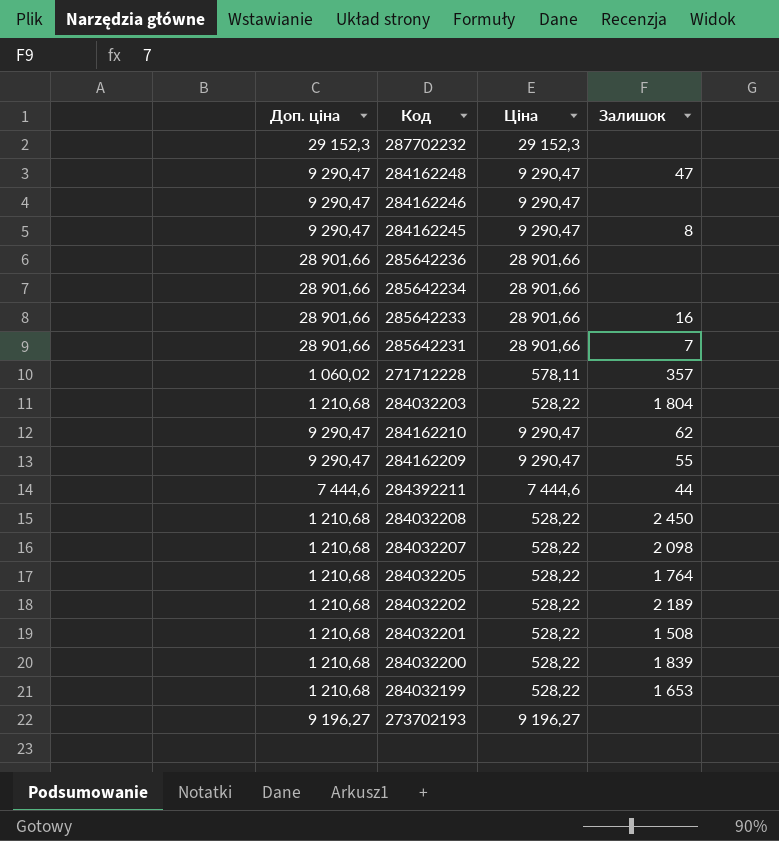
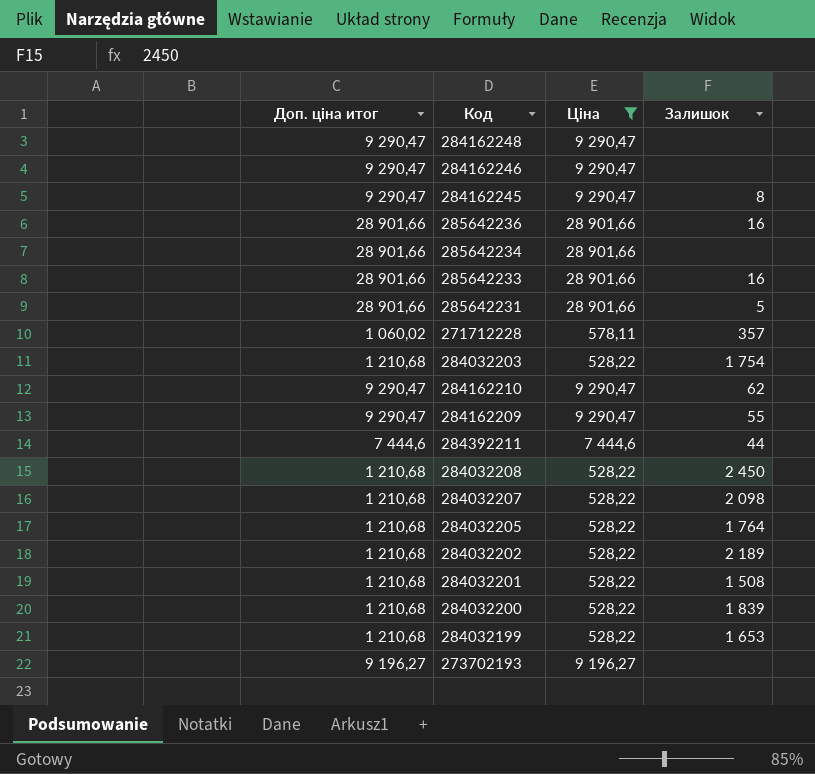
filter: none -> Ціна != 29 152,3
column name: Доп. ціна -> Доп. ціна итог
284162248 | Залишок: 47 -> none
285642236 | Залишок: none -> 16
285642231 | Залишок: 7 -> 5
284032203 | Залишок: 1 804 -> 1 754

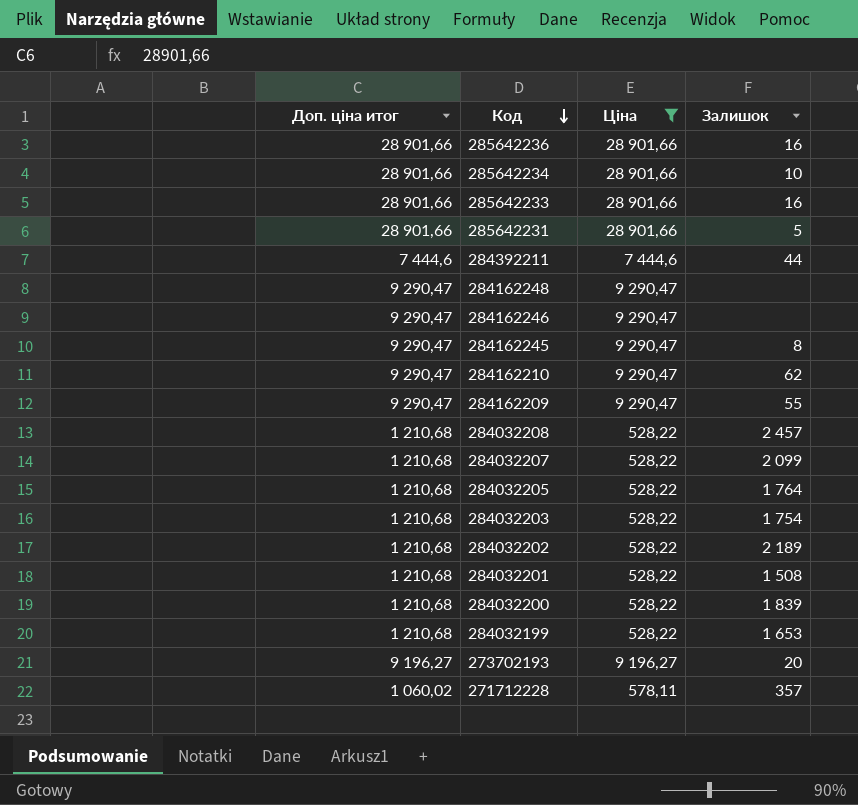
row order: none -> Код descending
285642234 | Залишок: none -> 10
284032208 | Залишок: 2 450 -> 2 457
284032207 | Залишок: 2 098 -> 2 099
273702193 | Залишок: none -> 20

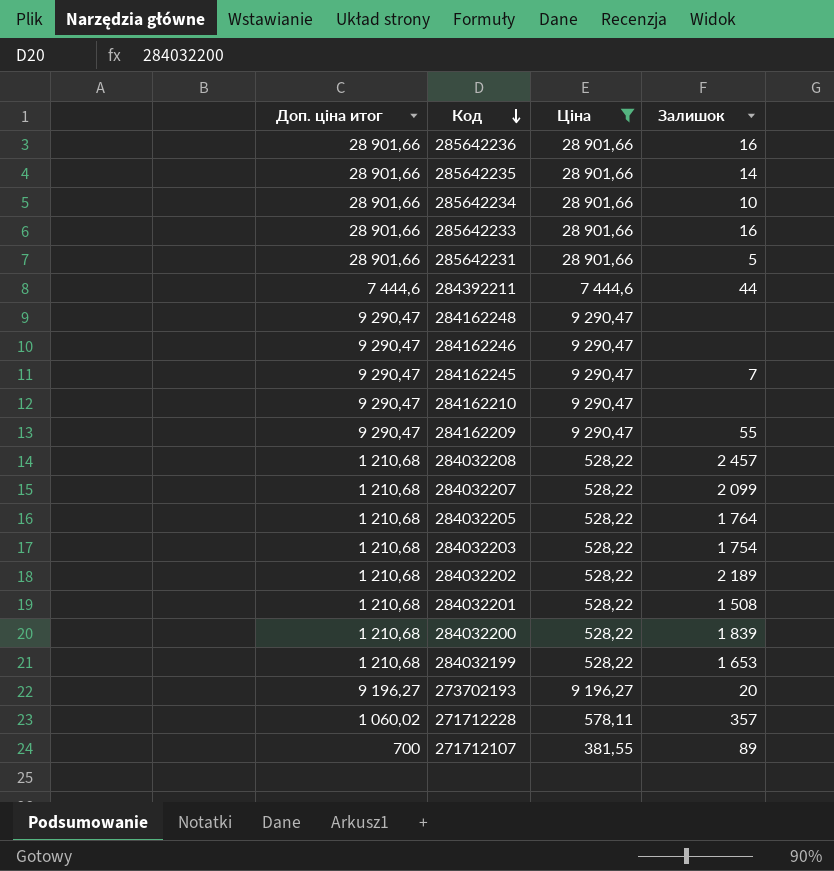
row 285642235: none -> 28 901,66 | 28 901,66 | 14
284162245 | Залишок: 8 -> 7
284162210 | Залишок: 62 -> none
row 271712107: none -> 700 | 381,55 | 89

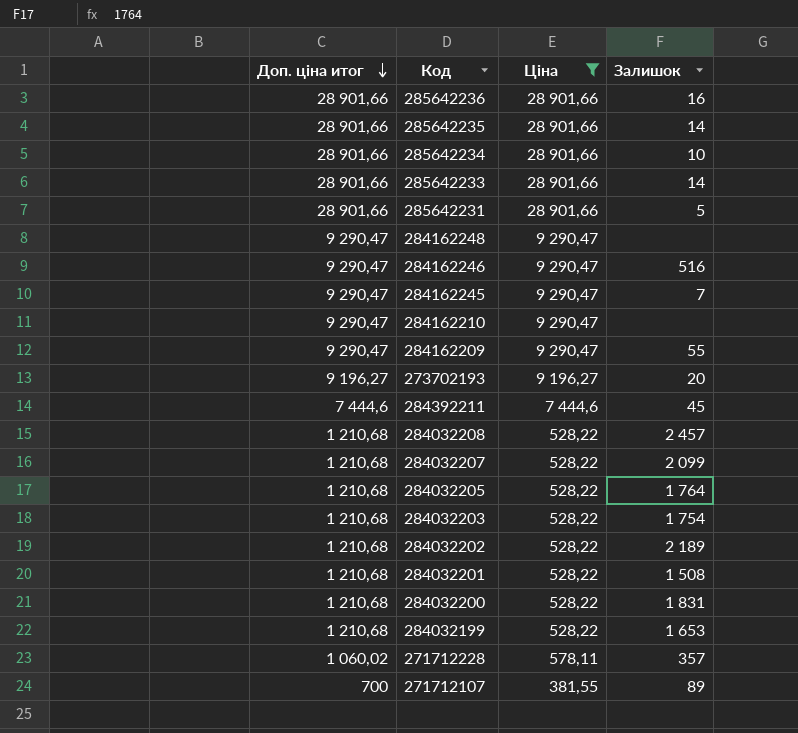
row order: Код descending -> Доп. ціна итог descending
285642233 | Залишок: 16 -> 14
284162246 | Залишок: none -> 516
284392211 | Залишок: 44 -> 45
284032200 | Залишок: 1 839 -> 1 831

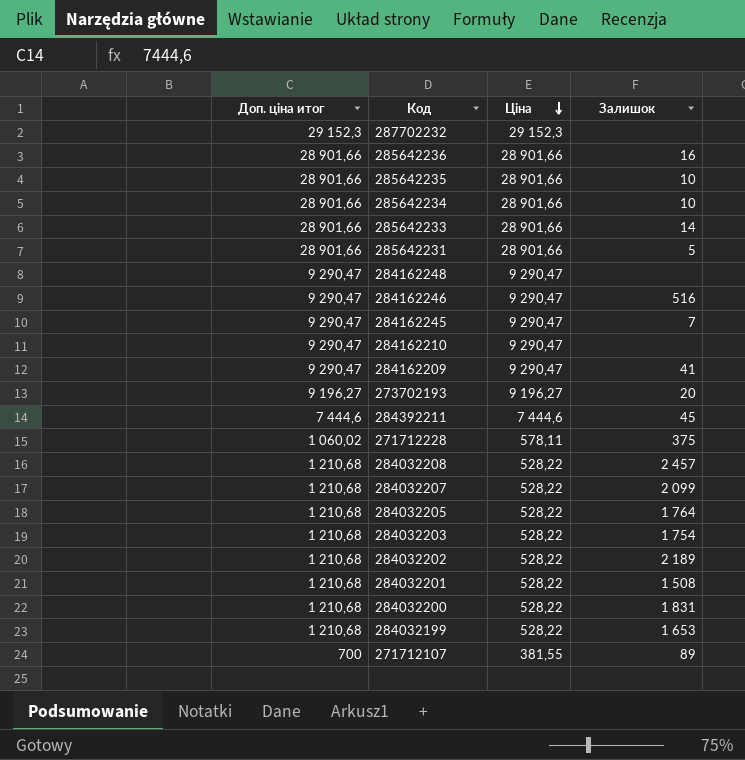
filter: Ціна != 29 152,3 -> none
row order: Доп. ціна итог descending -> Ціна descending
285642235 | Залишок: 14 -> 10
284162209 | Залишок: 55 -> 41
271712228 | Залишок: 357 -> 375

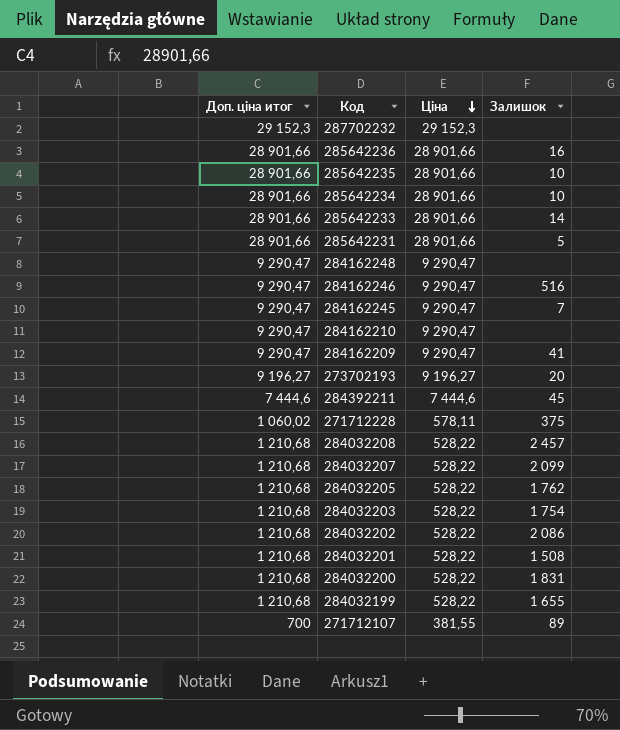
284032205 | Залишок: 1 764 -> 1 762
284032202 | Залишок: 2 189 -> 2 086
284032199 | Залишок: 1 653 -> 1 655

